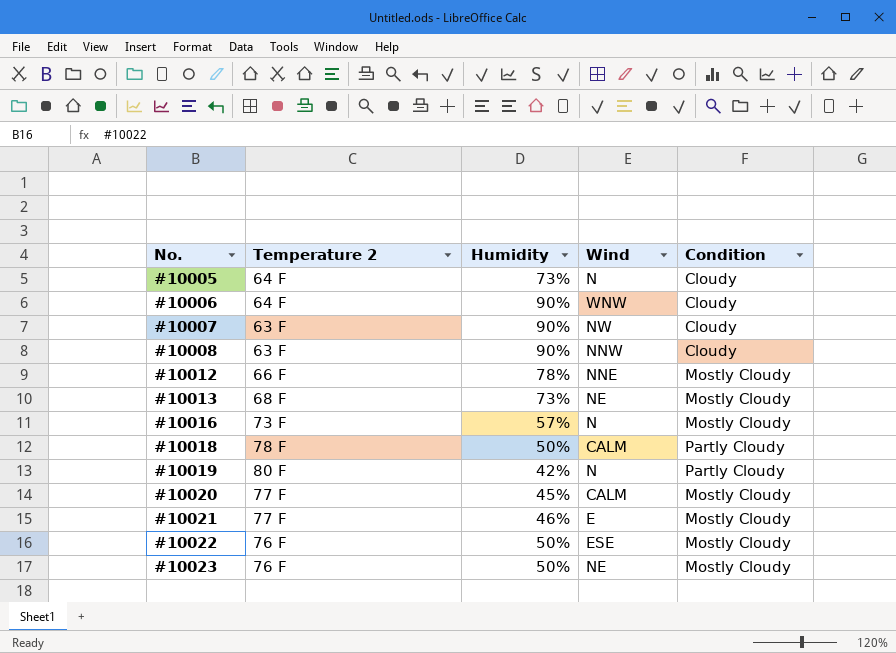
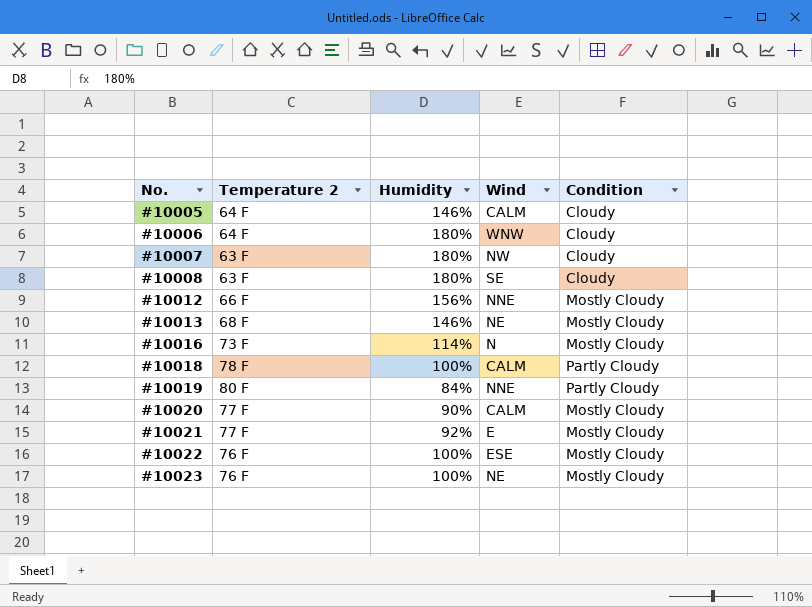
#10005 | Humidity: 73% -> 146%
#10005 | Wind: N -> CALM
#10006 | Humidity: 90% -> 180%
#10007 | Humidity: 90% -> 180%
#10008 | Humidity: 90% -> 180%
#10008 | Wind: NNW -> SE
#10012 | Humidity: 78% -> 156%
#10013 | Humidity: 73% -> 146%
#10016 | Humidity: 57% -> 114%
#10018 | Humidity: 50% -> 100%
#10019 | Humidity: 42% -> 84%
#10019 | Wind: N -> NNE
#10020 | Humidity: 45% -> 90%
#10021 | Humidity: 46% -> 92%
#10022 | Humidity: 50% -> 100%
#10023 | Humidity: 50% -> 100%

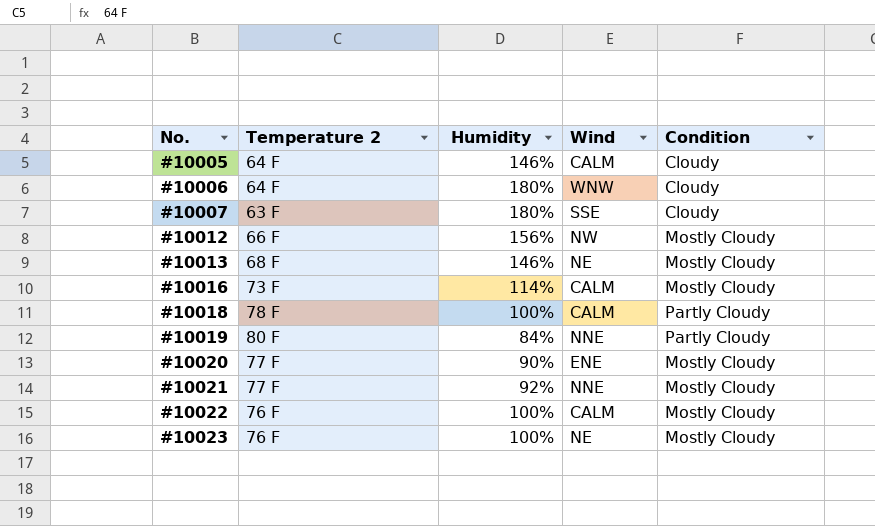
row #10008: 63 F | 180% | SE | Cloudy -> none
#10007 | Wind: NW -> SSE
#10012 | Wind: NNE -> NW
#10016 | Wind: N -> CALM
#10020 | Wind: CALM -> ENE
#10021 | Wind: E -> NNE
#10022 | Wind: ESE -> CALM

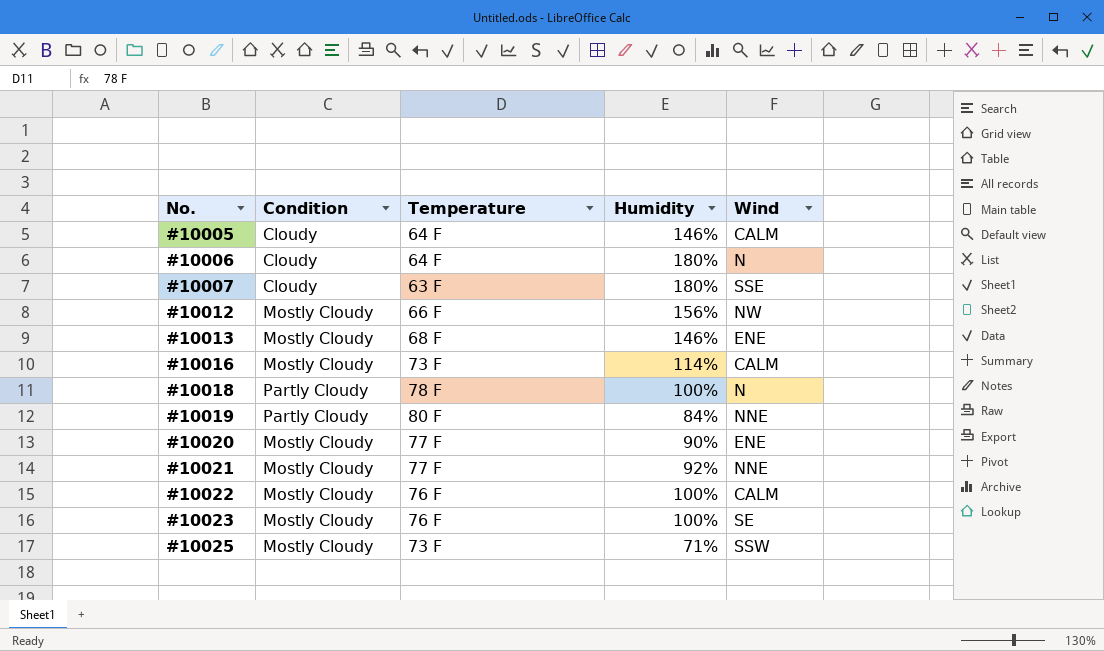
column Condition | position: 5 -> 2
column name: Temperature 2 -> Temperature
#10006 | Wind: WNW -> N
#10013 | Wind: NE -> ENE
#10018 | Wind: CALM -> N
#10023 | Wind: NE -> SE
row #10025: none -> Mostly Cloudy | 73 F | 71% | SSW

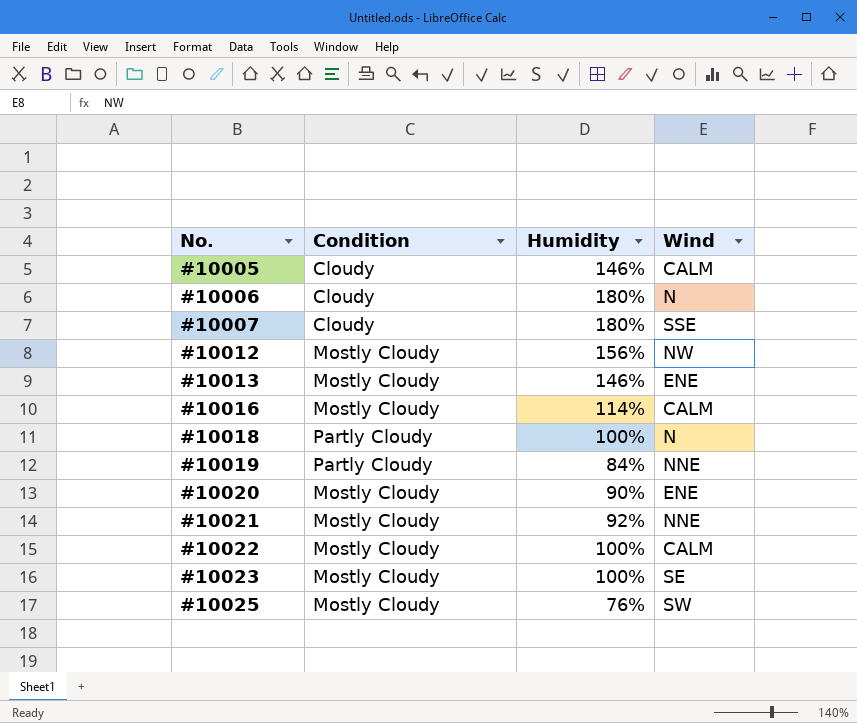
column Temperature | position: 3 -> none
#10025 | Humidity: 71% -> 76%
#10025 | Wind: SSW -> SW

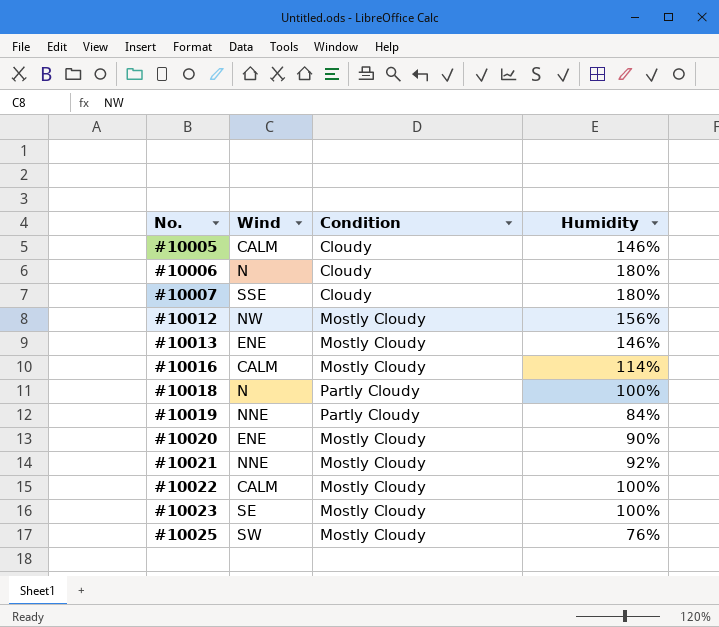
column Wind | position: 4 -> 2

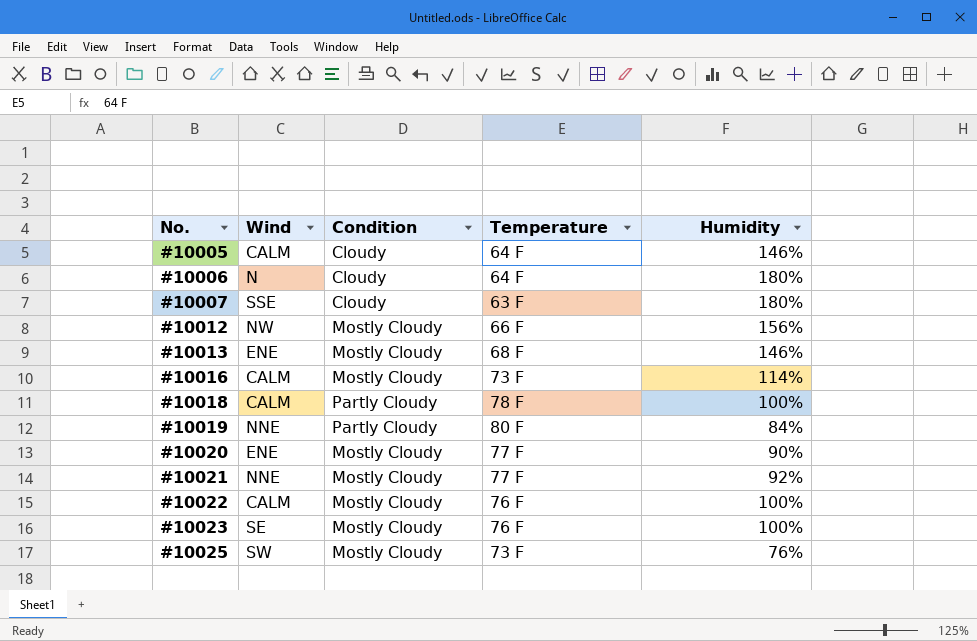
column Temperature | position: none -> 4
#10018 | Wind: N -> CALM

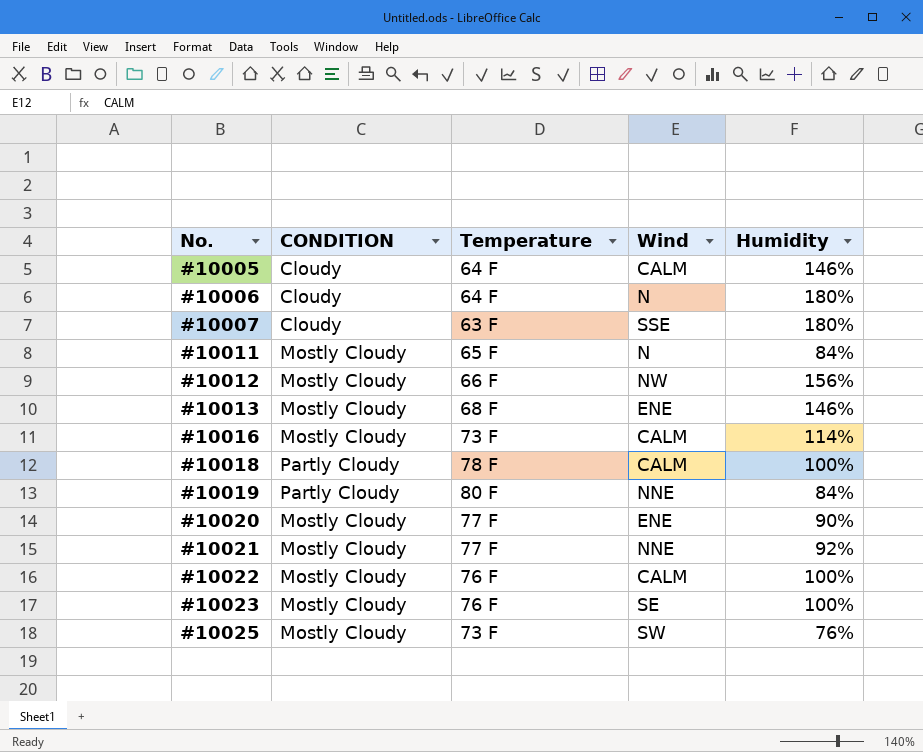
column name: Condition -> CONDITION
column Wind | position: 2 -> 4
row #10011: none -> Mostly Cloudy | 65 F | N | 84%

